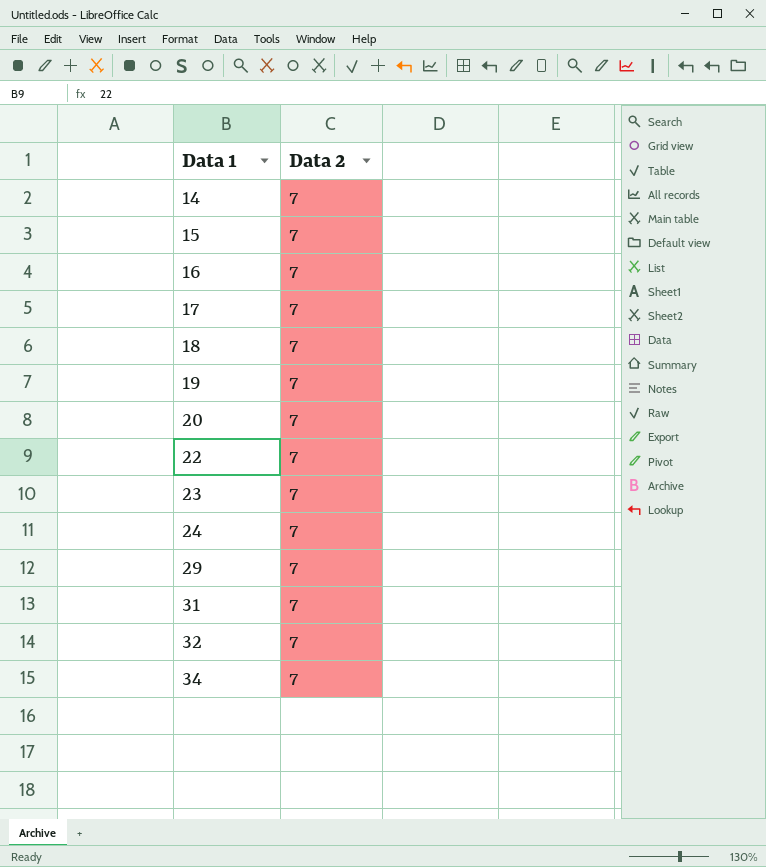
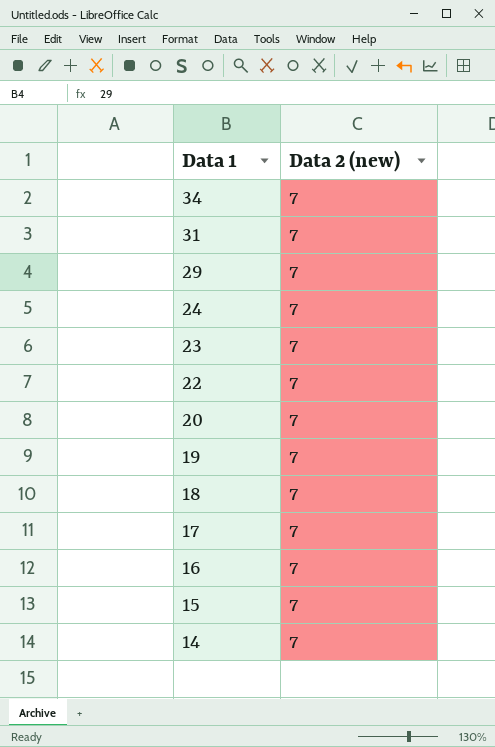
row order: Data 1 ascending -> Data 1 descending
column name: Data 2 -> Data 2 (new)
row 32: 7 -> none

